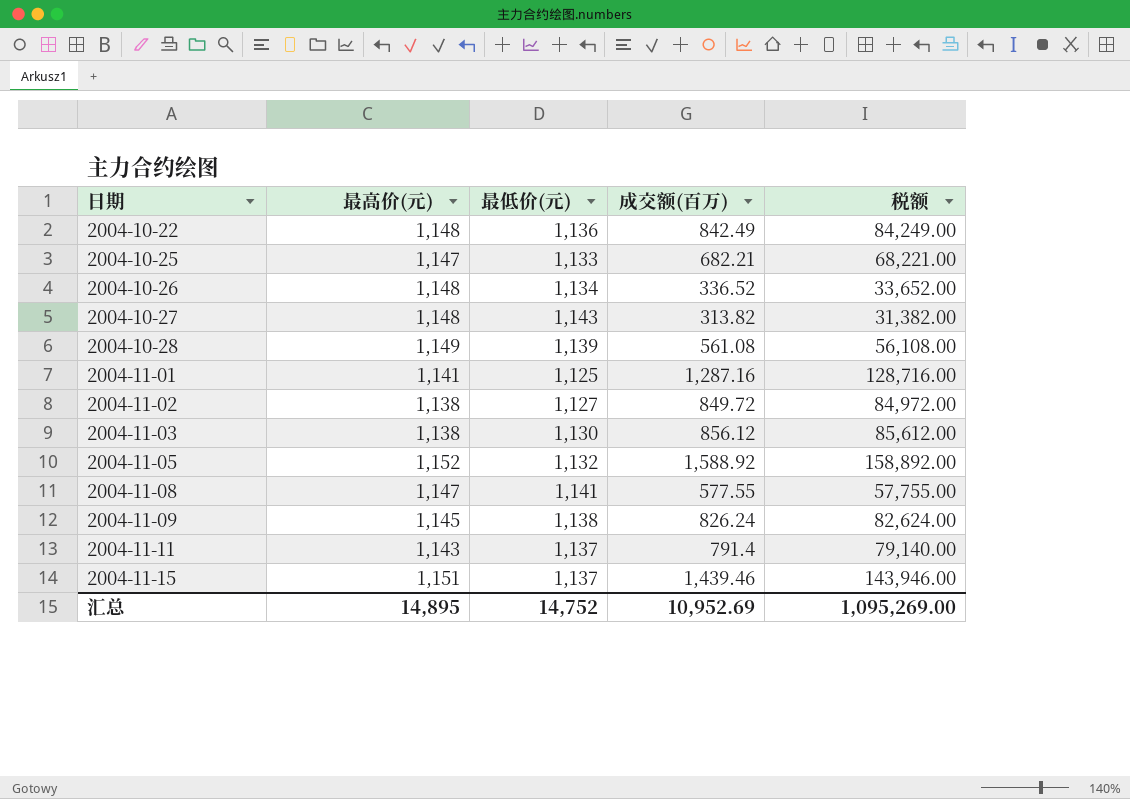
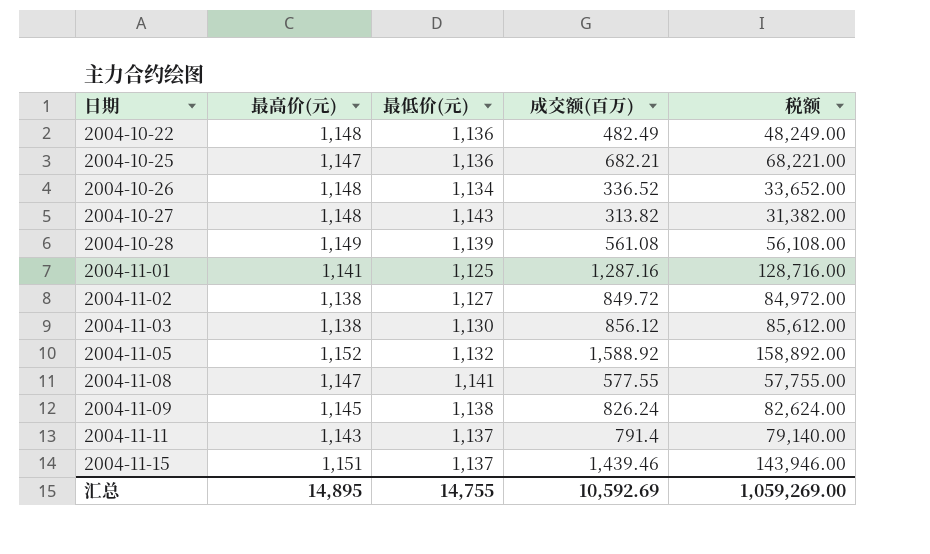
2004-10-22 | 成交额(百万): 842.49 -> 482.49
2004-10-22 | 税额: 84,249.00 -> 48,249.00
2004-10-25 | 最低价(元): 1,133 -> 1,136
汇总 | 最低价(元): 14,752 -> 14,755
汇总 | 成交额(百万): 10,952.69 -> 10,592.69
汇总 | 税额: 1,095,269.00 -> 1,059,269.00

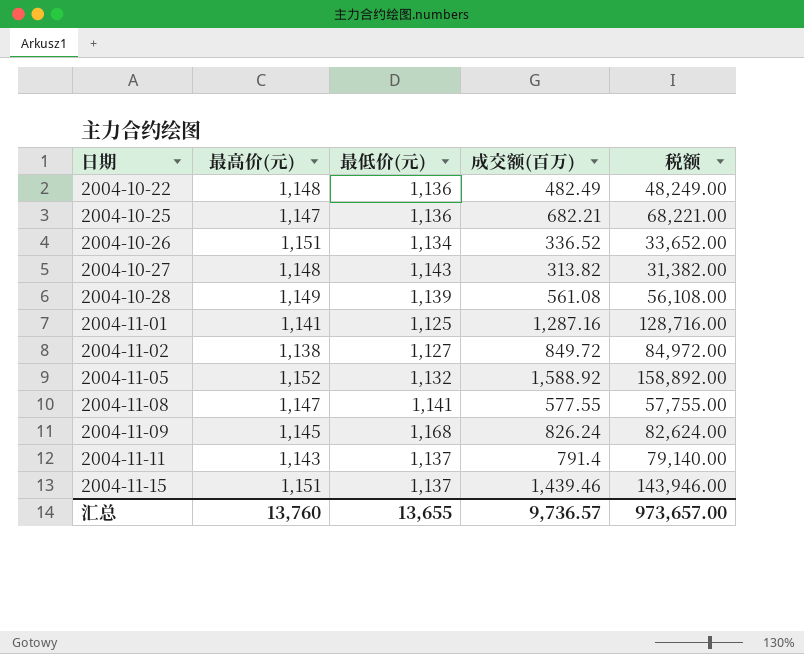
row 2004-11-03: 1,138 | 1,130 | 856.12 | 85,612.00 -> none
2004-10-26 | 最高价(元): 1,148 -> 1,151
2004-11-09 | 最低价(元): 1,138 -> 1,168
汇总 | 最高价(元): 14,895 -> 13,760
汇总 | 最低价(元): 14,755 -> 13,655
汇总 | 成交额(百万): 10,592.69 -> 9,736.57
汇总 | 税额: 1,059,269.00 -> 973,657.00

